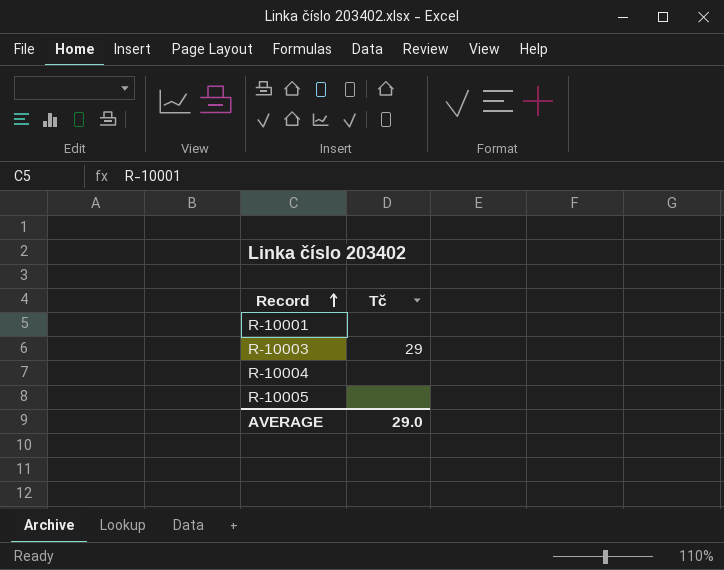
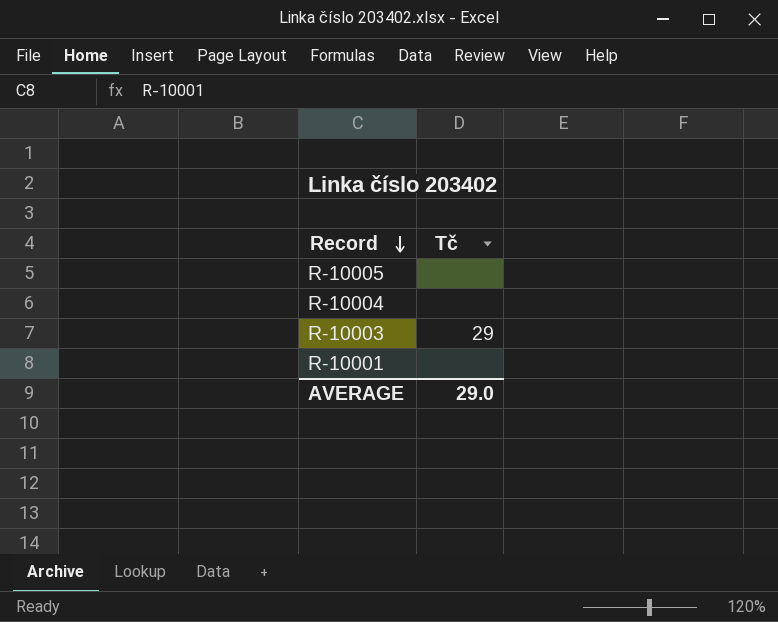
row order: Record ascending -> Record descending

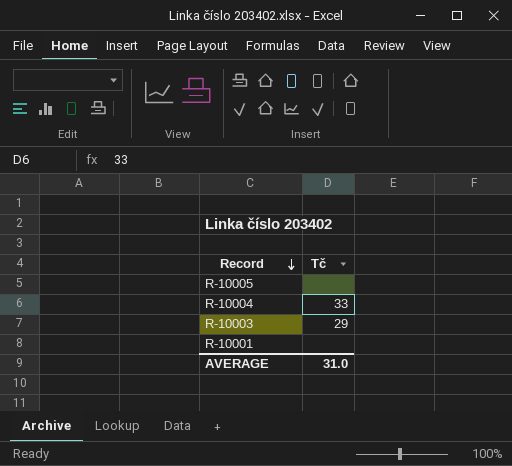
R-10004 | Tč: none -> 33
AVERAGE | Tč: 29.0 -> 31.0

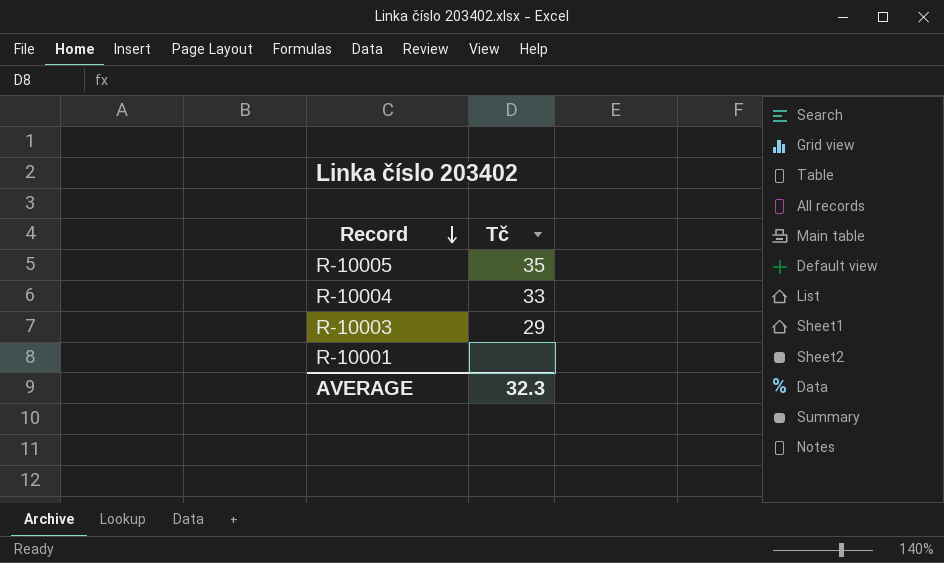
R-10005 | Tč: none -> 35
AVERAGE | Tč: 31.0 -> 32.3

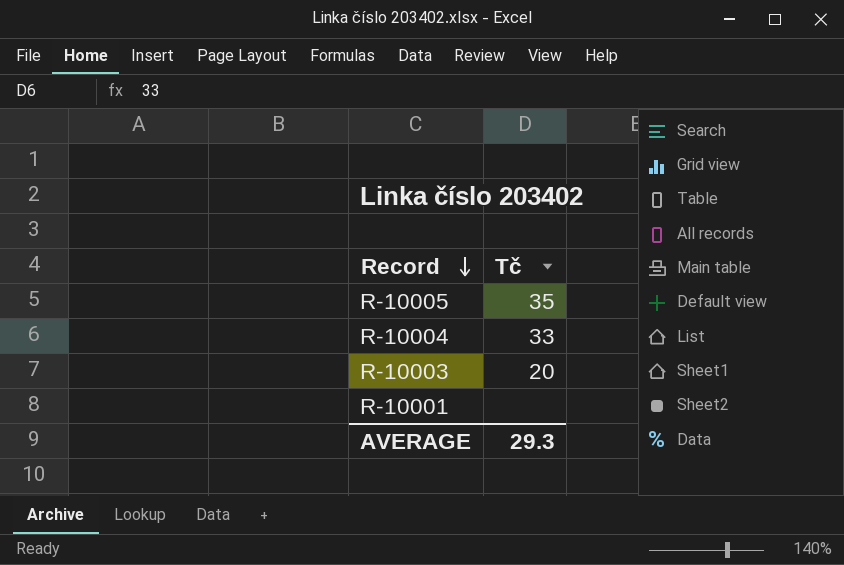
R-10003 | Tč: 29 -> 20
AVERAGE | Tč: 32.3 -> 29.3

